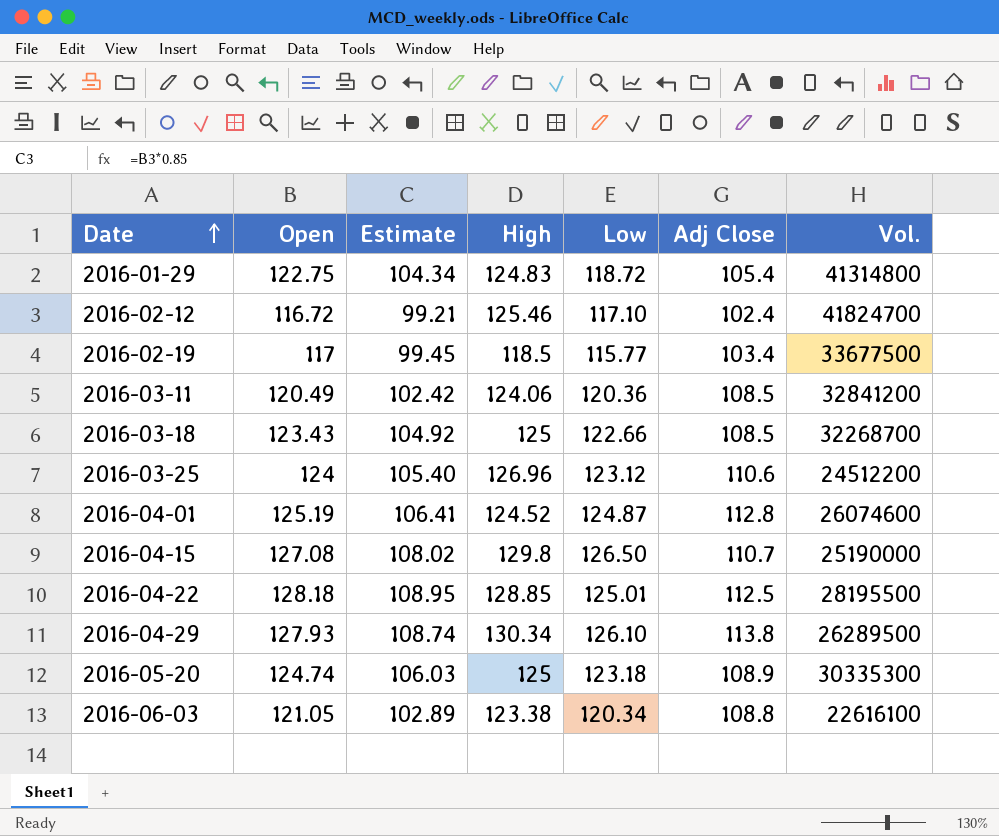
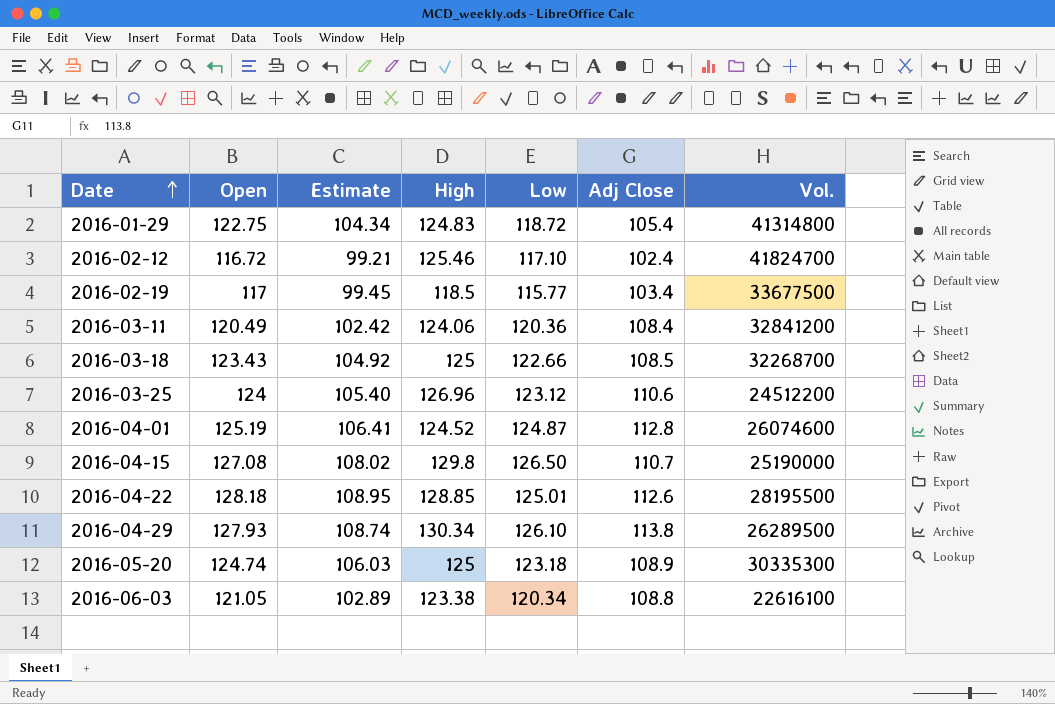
2016-03-11 | Adj Close: 108.5 -> 108.4
2016-04-22 | Adj Close: 112.5 -> 112.6

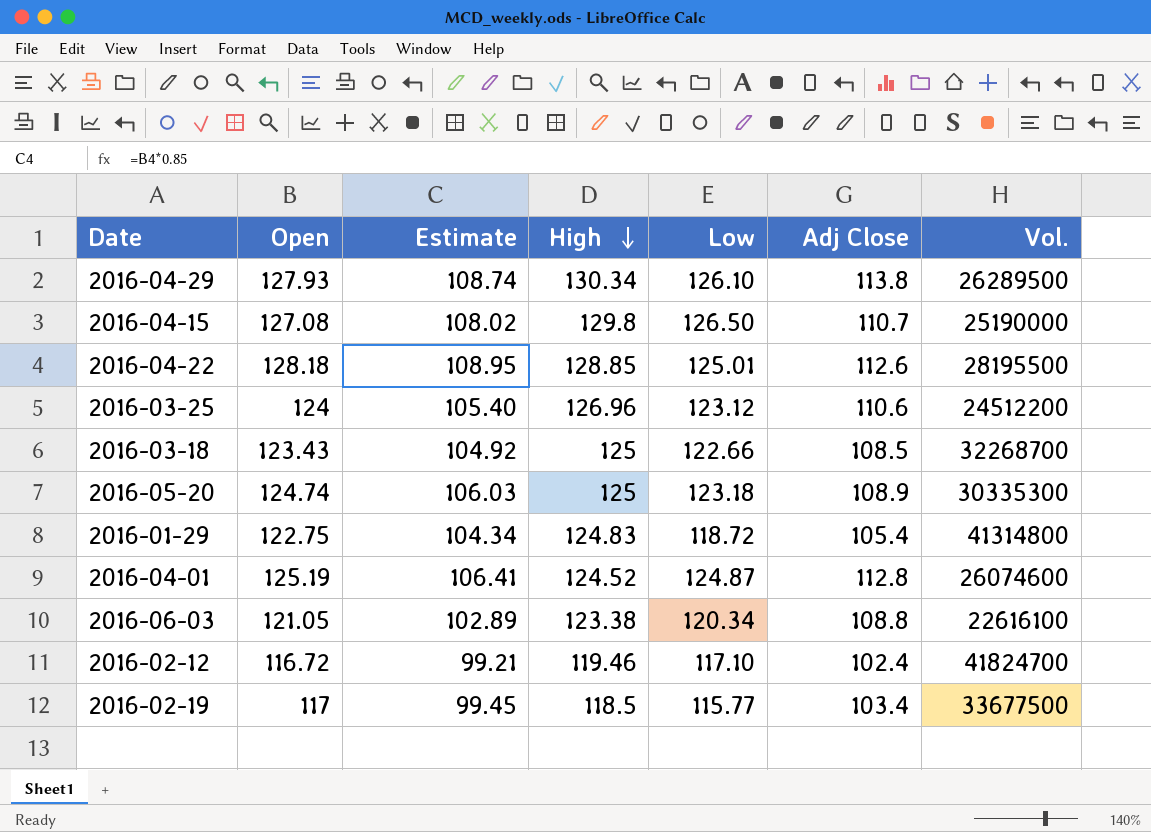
row order: Date ascending -> High descending
row 2016-03-11: 120.49 | 102.42 | 124.06 | 120.36 | 108.4 | 32841200 -> none
2016-02-12 | High: 125.46 -> 119.46

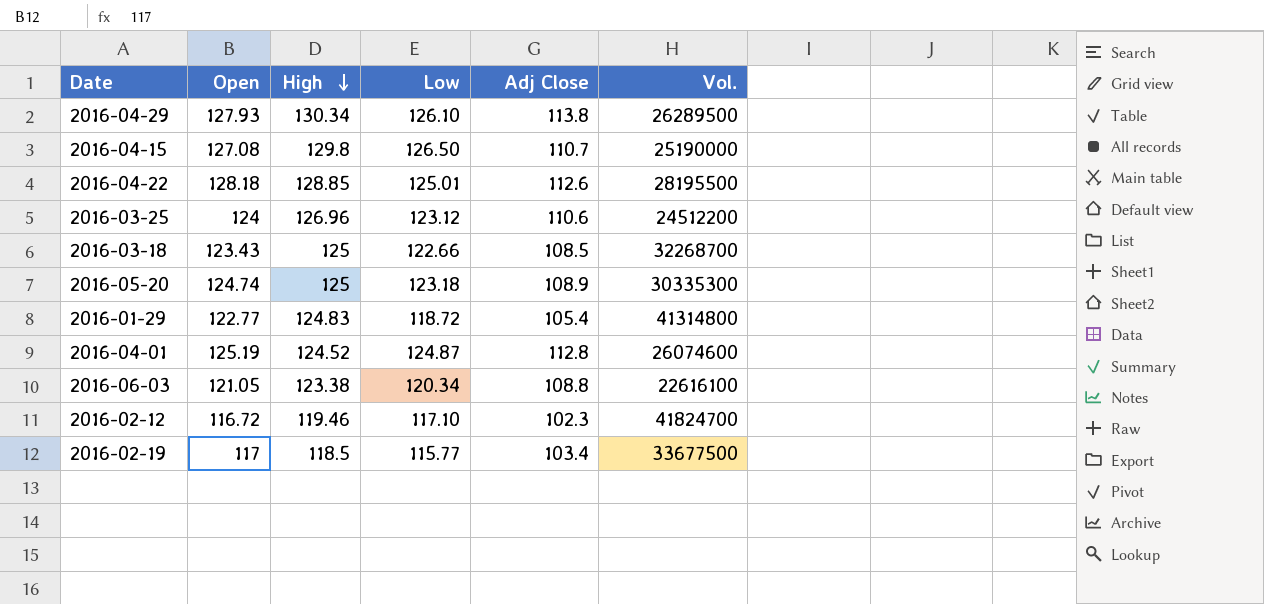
column Estimate | formula: [Open] * 0.85 -> none
2016-01-29 | Open: 122.75 -> 122.77
2016-02-12 | Adj Close: 102.4 -> 102.3

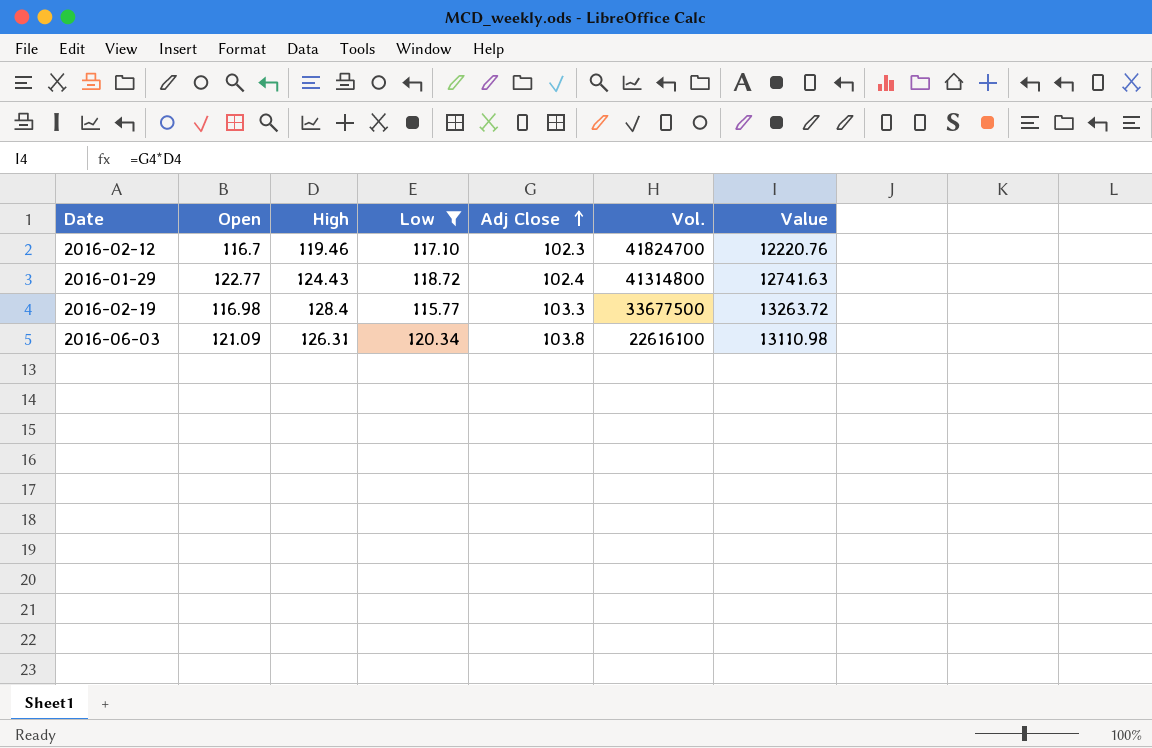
filter: none -> Low <= 120.34
row order: High descending -> Adj Close ascending
column Value | formula: none -> [High] * [Adj Close]
2016-02-12 | Open: 116.72 -> 116.7
2016-01-29 | High: 124.83 -> 124.43
2016-01-29 | Adj Close: 105.4 -> 102.4
2016-02-19 | Open: 117 -> 116.98
2016-02-19 | High: 118.5 -> 128.4
2016-02-19 | Adj Close: 103.4 -> 103.3
2016-06-03 | Open: 121.05 -> 121.09
2016-06-03 | High: 123.38 -> 126.31
2016-06-03 | Adj Close: 108.8 -> 103.8

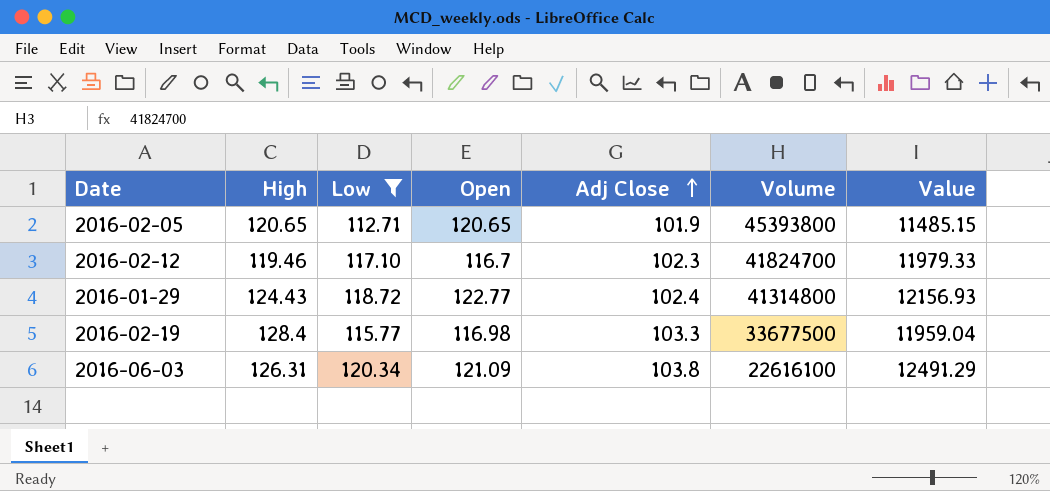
column Open | position: 2 -> 4
column name: Vol. -> Volume
column Value | formula: [High] * [Adj Close] -> [Low] * [Adj Close]
row 2016-02-05: none -> 120.65 | 112.71 | 120.65 | 101.9 | 45393800 | 11485.15

